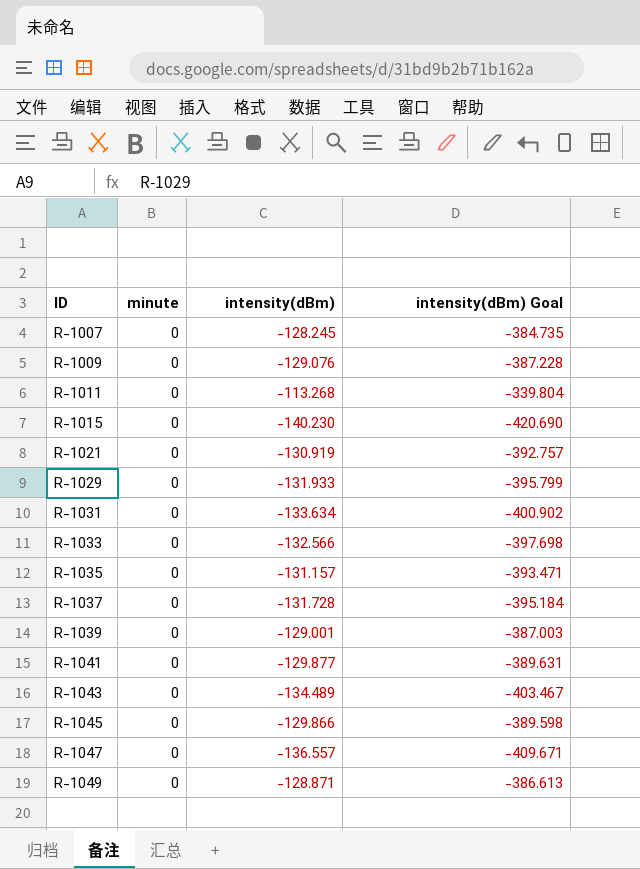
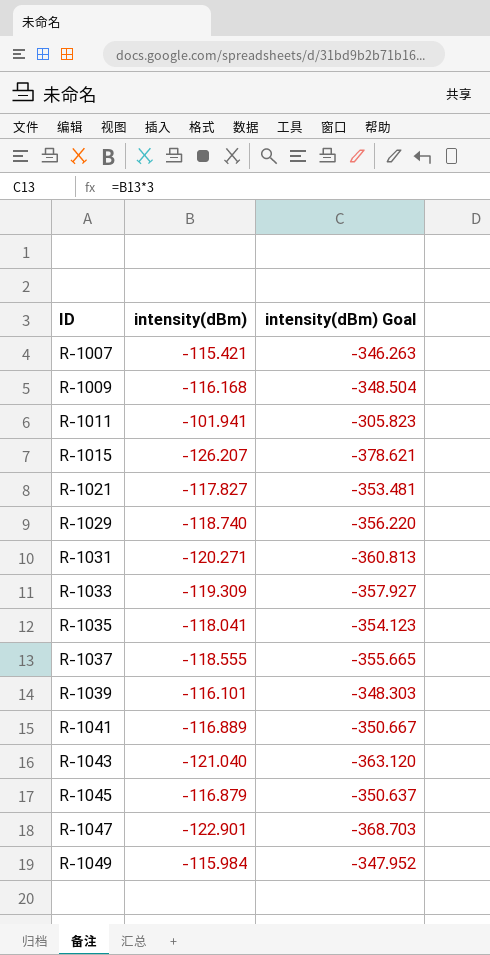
column minute | position: 2 -> none
R-1007 | intensity(dBm): -128.245 -> -115.421
R-1007 | intensity(dBm) Goal: -384.735 -> -346.263
R-1009 | intensity(dBm): -129.076 -> -116.168
R-1009 | intensity(dBm) Goal: -387.228 -> -348.504
R-1011 | intensity(dBm): -113.268 -> -101.941
R-1011 | intensity(dBm) Goal: -339.804 -> -305.823
R-1015 | intensity(dBm): -140.230 -> -126.207
R-1015 | intensity(dBm) Goal: -420.690 -> -378.621
R-1021 | intensity(dBm): -130.919 -> -117.827
R-1021 | intensity(dBm) Goal: -392.757 -> -353.481
R-1029 | intensity(dBm): -131.933 -> -118.740
R-1029 | intensity(dBm) Goal: -395.799 -> -356.220
R-1031 | intensity(dBm): -133.634 -> -120.271
R-1031 | intensity(dBm) Goal: -400.902 -> -360.813
R-1033 | intensity(dBm): -132.566 -> -119.309
R-1033 | intensity(dBm) Goal: -397.698 -> -357.927
R-1035 | intensity(dBm): -131.157 -> -118.041
R-1035 | intensity(dBm) Goal: -393.471 -> -354.123
R-1037 | intensity(dBm): -131.728 -> -118.555
R-1037 | intensity(dBm) Goal: -395.184 -> -355.665
R-1039 | intensity(dBm): -129.001 -> -116.101
R-1039 | intensity(dBm) Goal: -387.003 -> -348.303
R-1041 | intensity(dBm): -129.877 -> -116.889
R-1041 | intensity(dBm) Goal: -389.631 -> -350.667
R-1043 | intensity(dBm): -134.489 -> -121.040
R-1043 | intensity(dBm) Goal: -403.467 -> -363.120
R-1045 | intensity(dBm): -129.866 -> -116.879
R-1045 | intensity(dBm) Goal: -389.598 -> -350.637
R-1047 | intensity(dBm): -136.557 -> -122.901
R-1047 | intensity(dBm) Goal: -409.671 -> -368.703
R-1049 | intensity(dBm): -128.871 -> -115.984
R-1049 | intensity(dBm) Goal: -386.613 -> -347.952

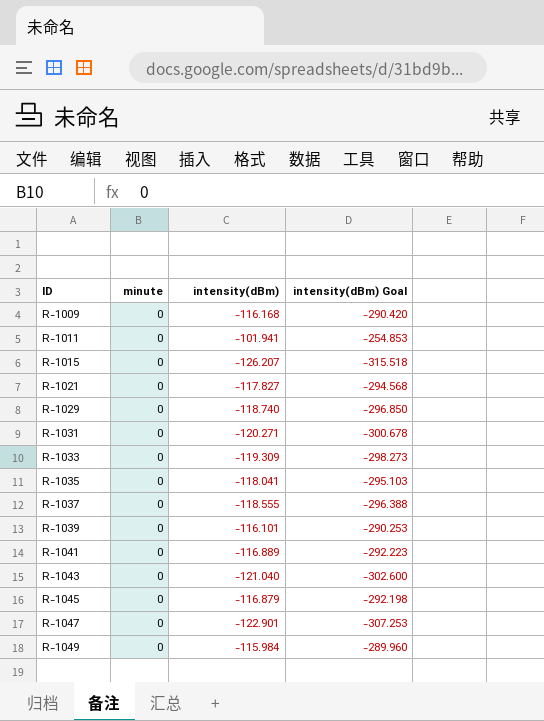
column minute | position: none -> 2
column intensity(dBm) Goal | formula: [intensity(dBm)] * 3 -> [intensity(dBm)] * 2.5
row R-1007: -115.421 | -346.263 -> none

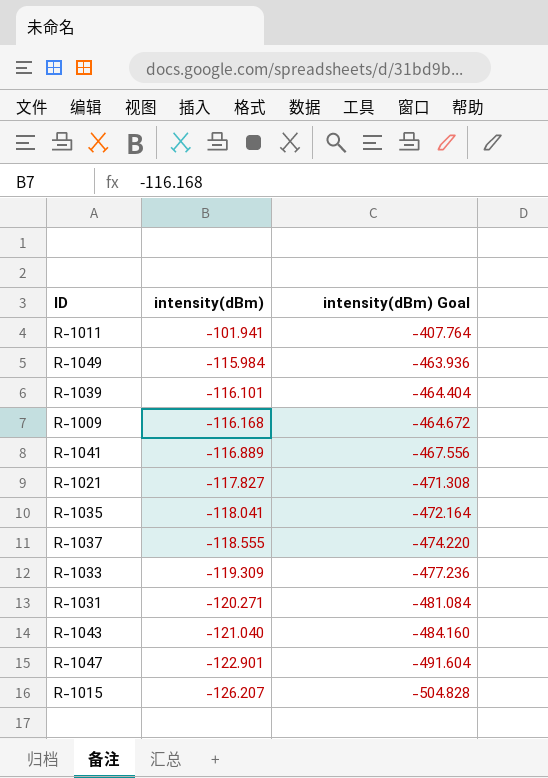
row order: ID ascending -> intensity(dBm) descending
column minute | position: 2 -> none
column intensity(dBm) Goal | formula: [intensity(dBm)] * 2.5 -> [intensity(dBm)] * 4
row R-1029: 0 | -118.740 | -296.850 -> none
row R-1045: 0 | -116.879 | -292.198 -> none

